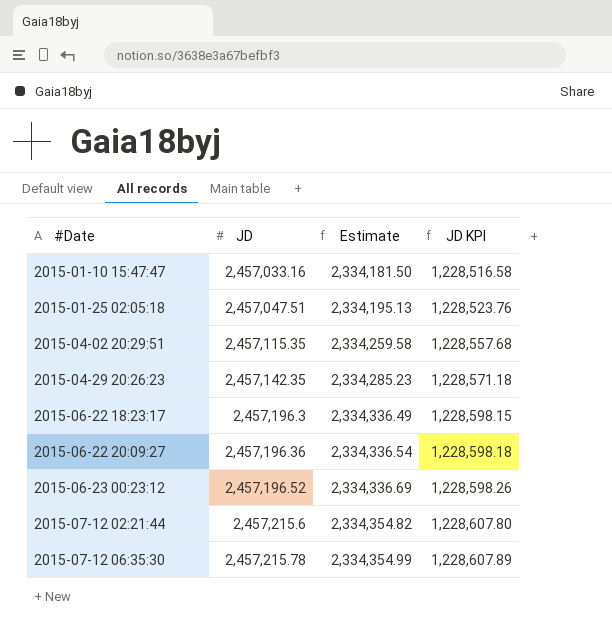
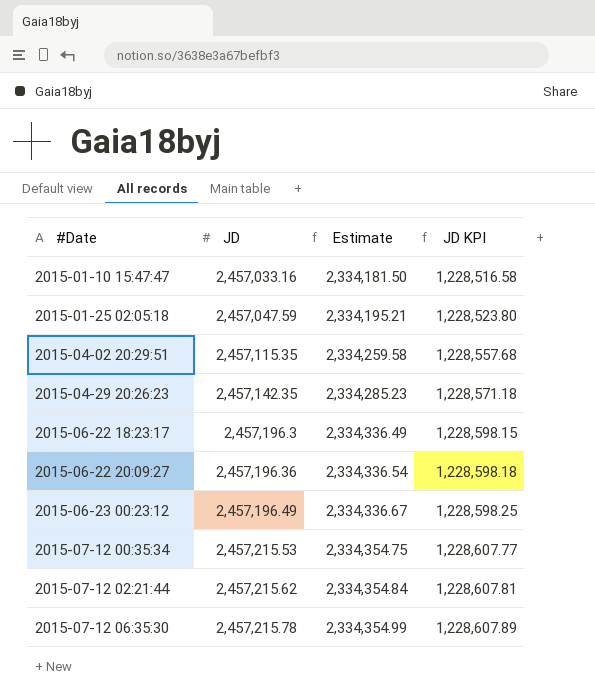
2015-01-25 02:05:18 | JD: 2,457,047.51 -> 2,457,047.59
2015-01-25 02:05:18 | Estimate: 2,334,195.13 -> 2,334,195.21
2015-01-25 02:05:18 | JD KPI: 1,228,523.76 -> 1,228,523.80
2015-06-23 00:23:12 | JD: 2,457,196.52 -> 2,457,196.49
2015-06-23 00:23:12 | Estimate: 2,334,336.69 -> 2,334,336.67
2015-06-23 00:23:12 | JD KPI: 1,228,598.26 -> 1,228,598.25
row 2015-07-12 00:35:34: none -> 2,457,215.53 | 2,334,354.75 | 1,228,607.77
2015-07-12 02:21:44 | JD: 2,457,215.6 -> 2,457,215.62
2015-07-12 02:21:44 | Estimate: 2,334,354.82 -> 2,334,354.84
2015-07-12 02:21:44 | JD KPI: 1,228,607.80 -> 1,228,607.81

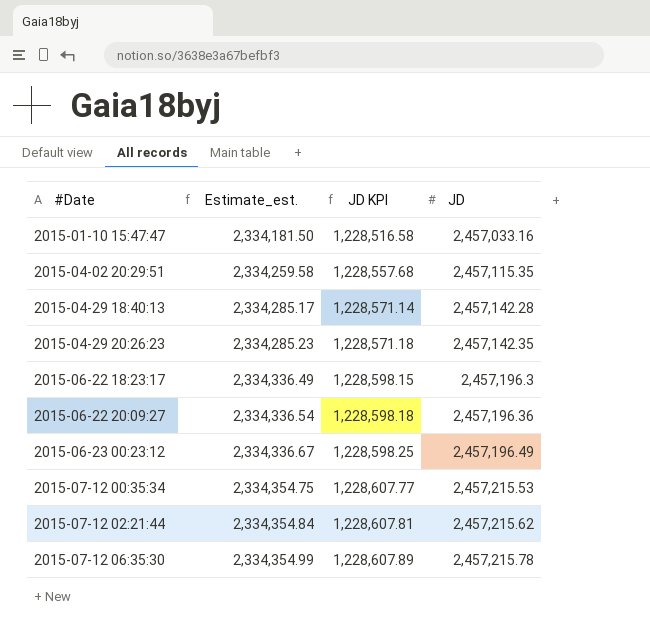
column name: Estimate -> Estimate_est.
column JD | position: 2 -> 4
row 2015-01-25 02:05:18: 2,457,047.59 | 2,334,195.21 | 1,228,523.80 -> none
row 2015-04-29 18:40:13: none -> 2,334,285.17 | 1,228,571.14 | 2,457,142.28

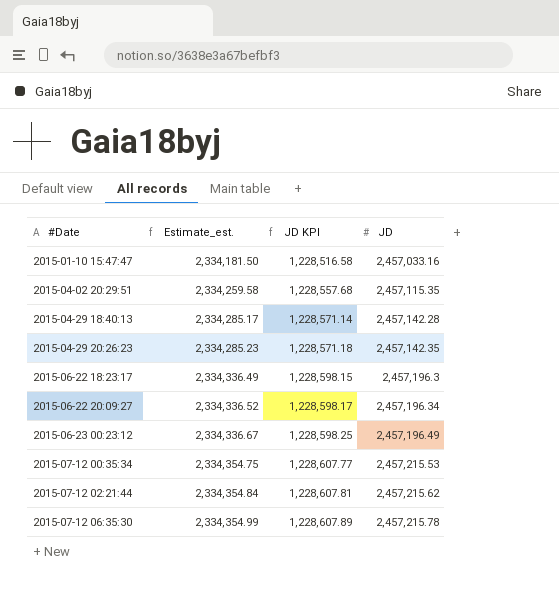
2015-06-22 20:09:27 | Estimate_est.: 2,334,336.54 -> 2,334,336.52
2015-06-22 20:09:27 | JD KPI: 1,228,598.18 -> 1,228,598.17
2015-06-22 20:09:27 | JD: 2,457,196.36 -> 2,457,196.34

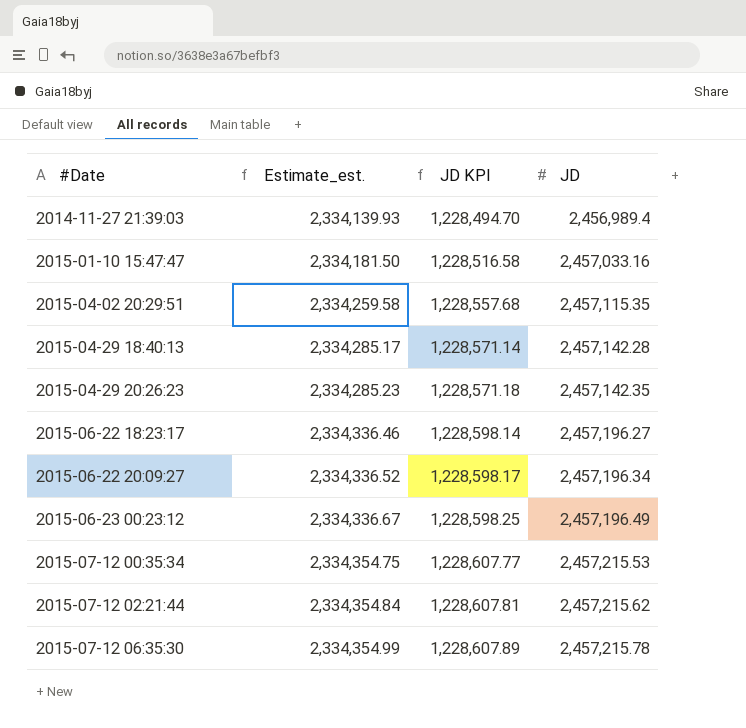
row 2014-11-27 21:39:03: none -> 2,334,139.93 | 1,228,494.70 | 2,456,989.4
2015-06-22 18:23:17 | Estimate_est.: 2,334,336.49 -> 2,334,336.46
2015-06-22 18:23:17 | JD KPI: 1,228,598.15 -> 1,228,598.14
2015-06-22 18:23:17 | JD: 2,457,196.3 -> 2,457,196.27

